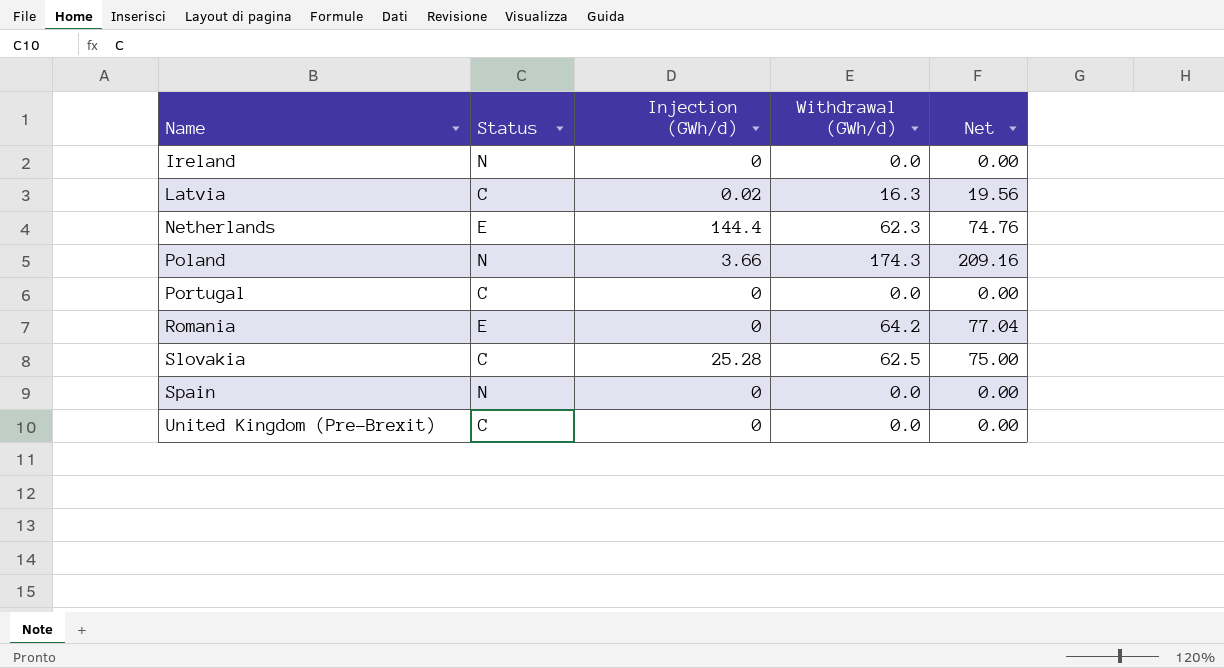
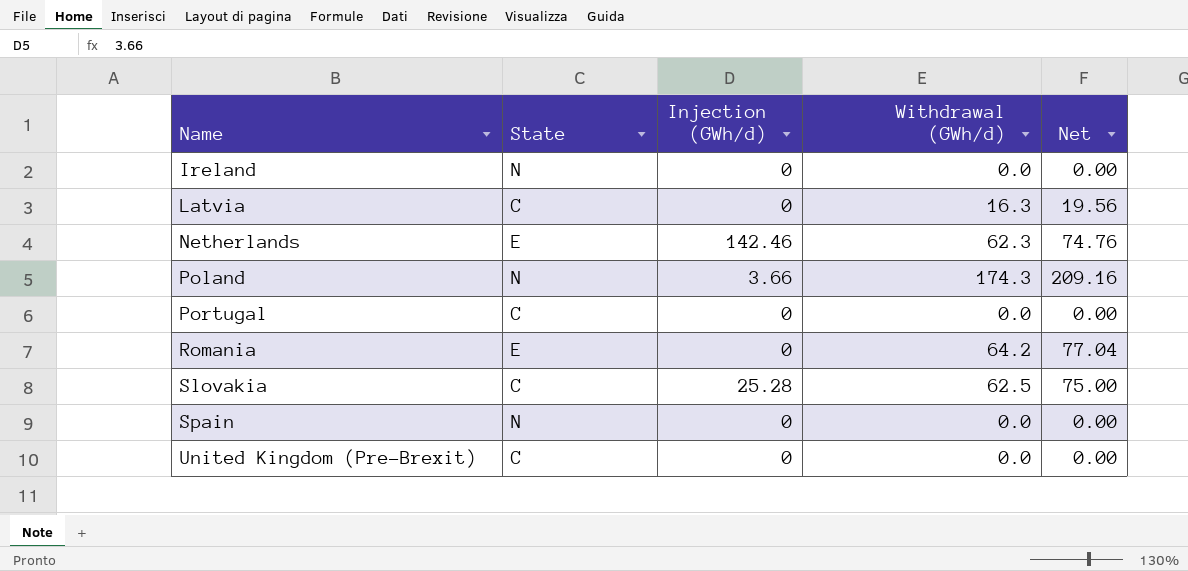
column name: Status -> State
Latvia | Injection (GWh/d): 0.02 -> 0
Netherlands | Injection (GWh/d): 144.4 -> 142.46

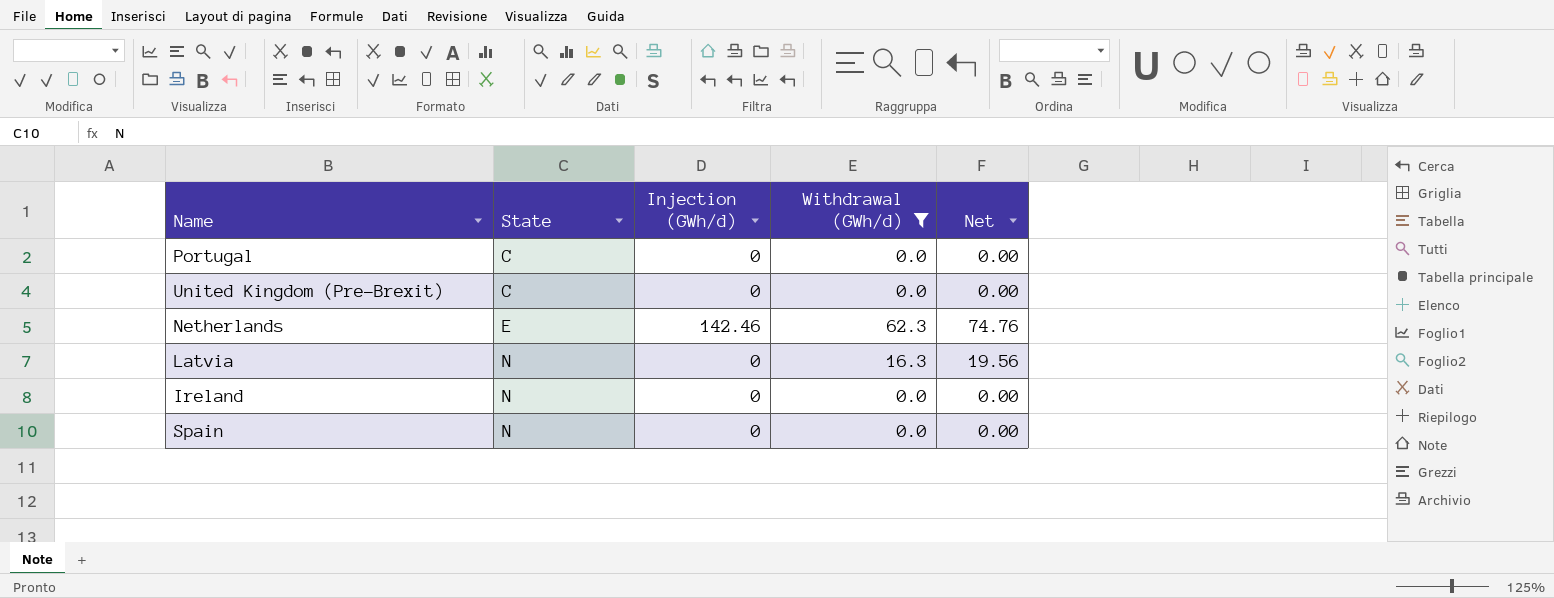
filter: none -> Withdrawal (GWh/d) <= 62.3
row order: Name ascending -> State ascending
Latvia | State: C -> N

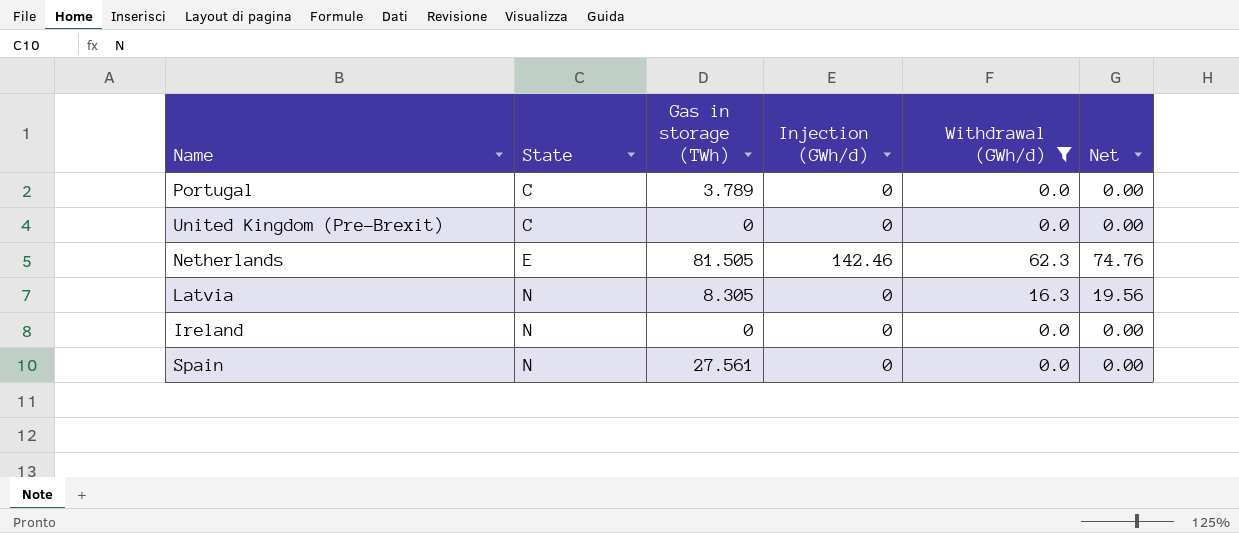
column Gas in storage (TWh) | position: none -> 3

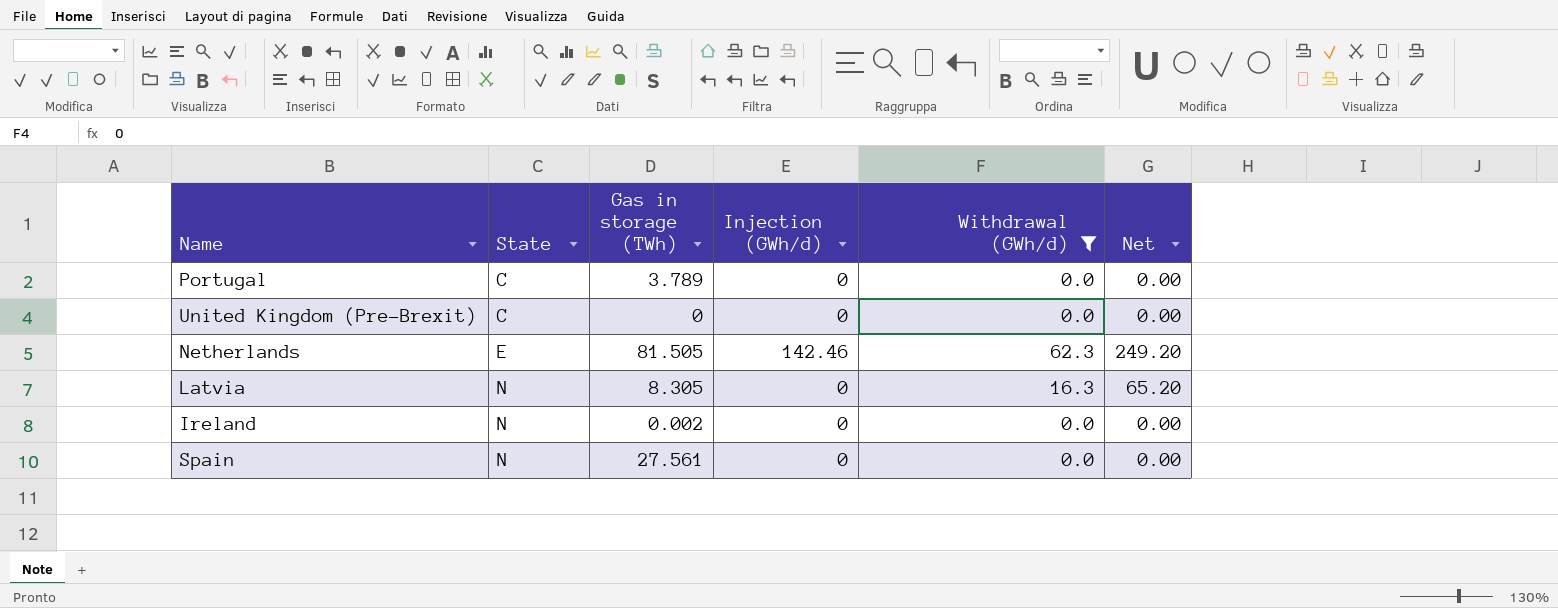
column Net | formula: [Withdrawal (GWh/d)] * 1.2 -> [Withdrawal (GWh/d)] * 4
Ireland | Gas in storage (TWh): 0 -> 0.002

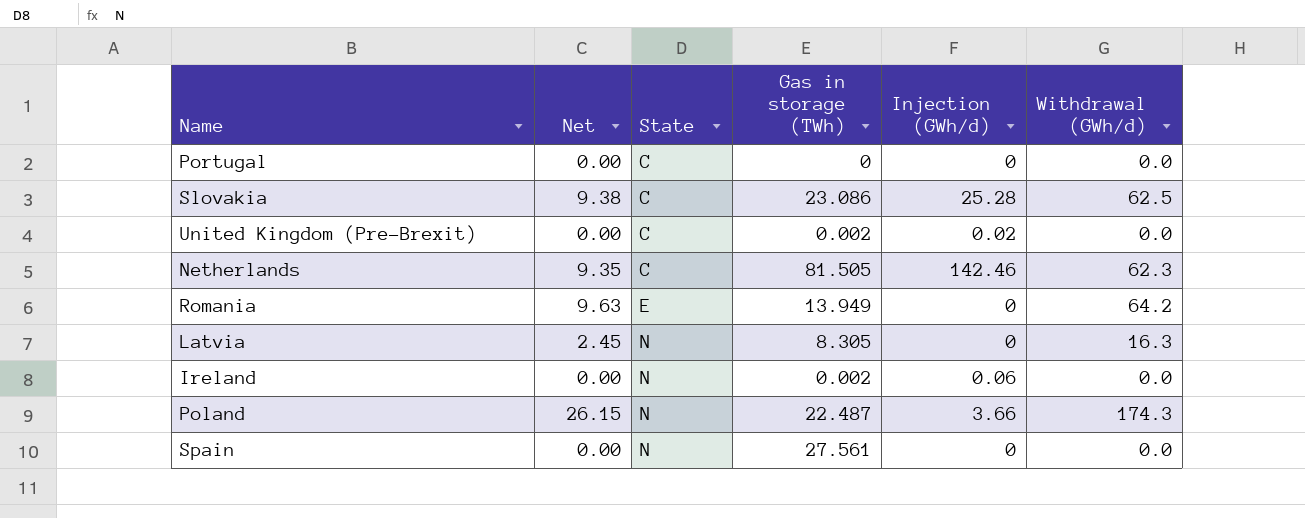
filter: Withdrawal (GWh/d) <= 62.3 -> none
column Net | formula: [Withdrawal (GWh/d)] * 4 -> [Withdrawal (GWh/d)] * 0.15
column Net | position: 6 -> 2
Portugal | Gas in storage (TWh): 3.789 -> 0
United Kingdom (Pre-Brexit) | Gas in storage (TWh): 0 -> 0.002
United Kingdom (Pre-Brexit) | Injection (GWh/d): 0 -> 0.02
Netherlands | State: E -> C
Ireland | Injection (GWh/d): 0 -> 0.06

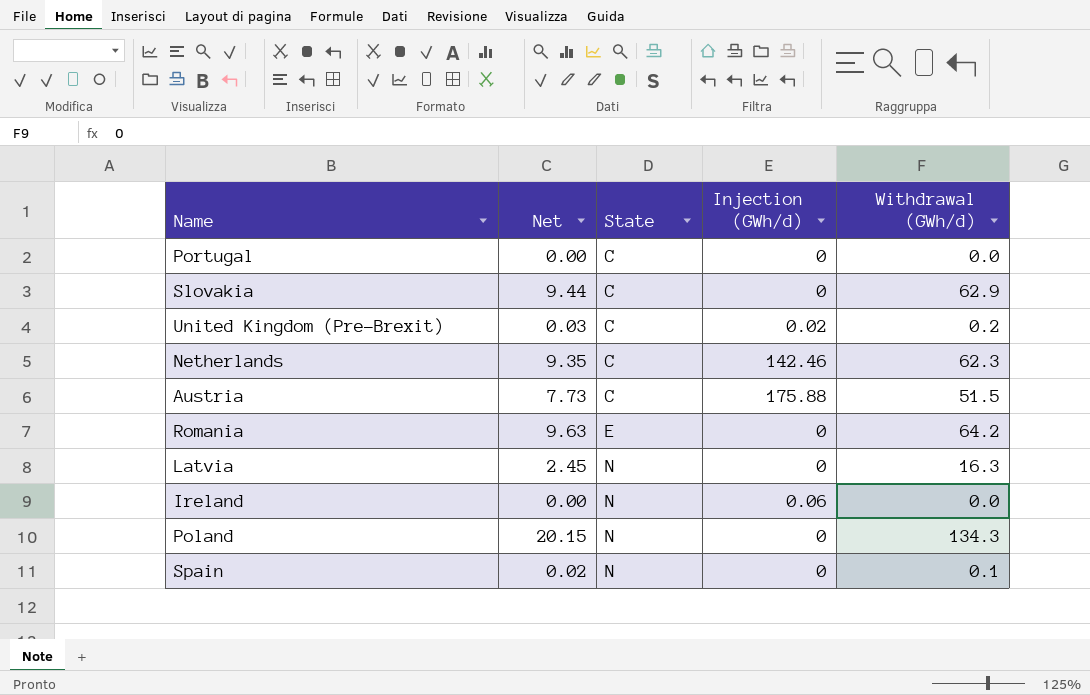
column Gas in storage (TWh) | position: 4 -> none
Slovakia | Net: 9.38 -> 9.44
Slovakia | Injection (GWh/d): 25.28 -> 0
Slovakia | Withdrawal (GWh/d): 62.5 -> 62.9
United Kingdom (Pre-Brexit) | Net: 0.00 -> 0.03
United Kingdom (Pre-Brexit) | Withdrawal (GWh/d): 0.0 -> 0.2
row Austria: none -> 7.73 | C | 175.88 | 51.5
Poland | Net: 26.15 -> 20.15
Poland | Injection (GWh/d): 3.66 -> 0
Poland | Withdrawal (GWh/d): 174.3 -> 134.3
Spain | Net: 0.00 -> 0.02
Spain | Withdrawal (GWh/d): 0.0 -> 0.1

